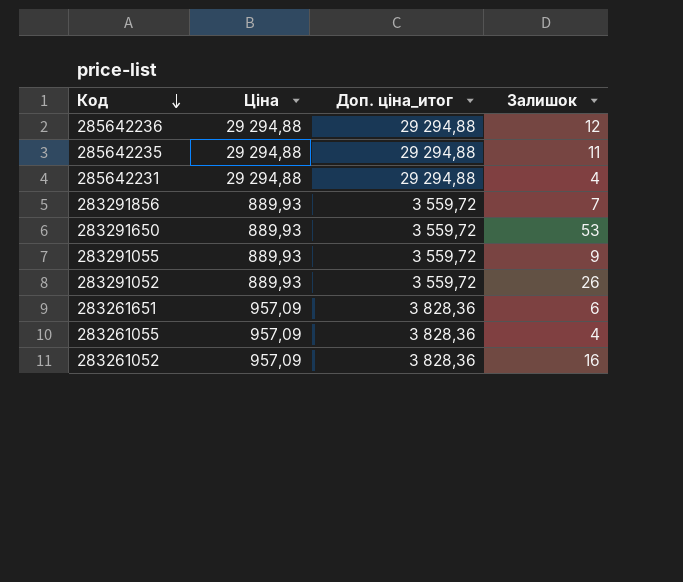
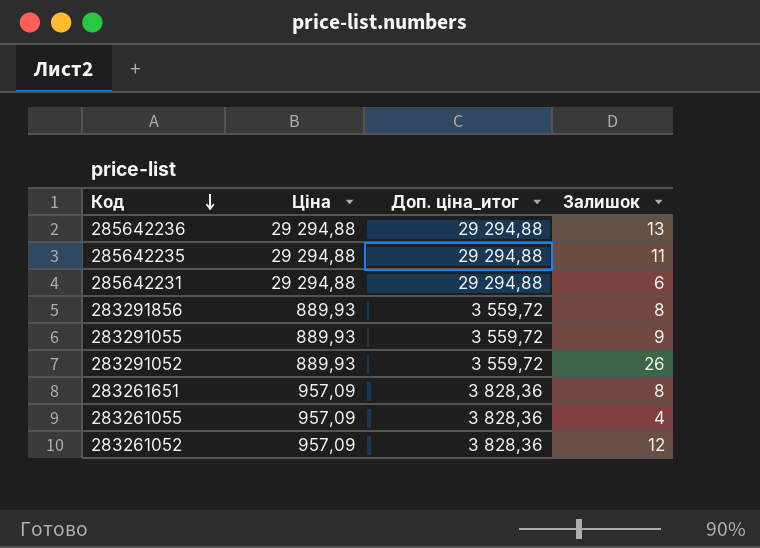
row 283291650: 889,93 | 3 559,72 | 53 -> none
285642236 | Залишок: 12 -> 13
285642231 | Залишок: 4 -> 6
283291856 | Залишок: 7 -> 8
283261651 | Залишок: 6 -> 8
283261052 | Залишок: 16 -> 12

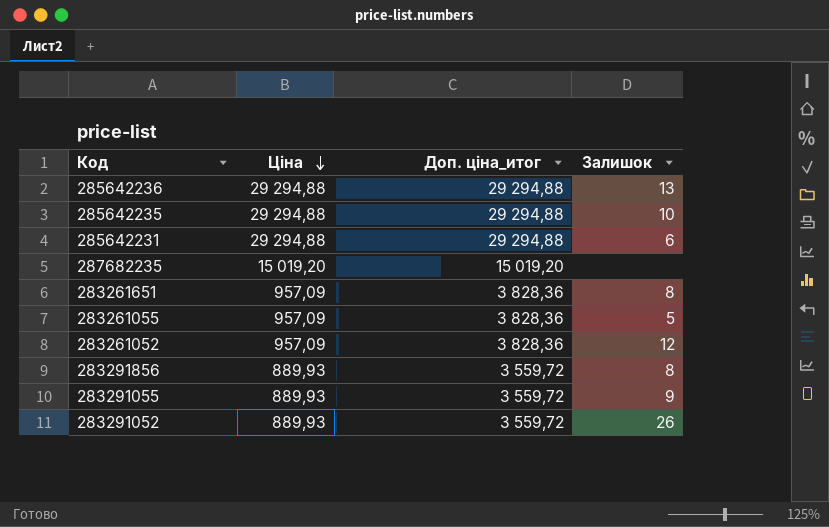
row order: Код descending -> Ціна descending
285642235 | Залишок: 11 -> 10
row 287682235: none -> 15 019,20 | 15 019,20 | none
283261055 | Залишок: 4 -> 5

